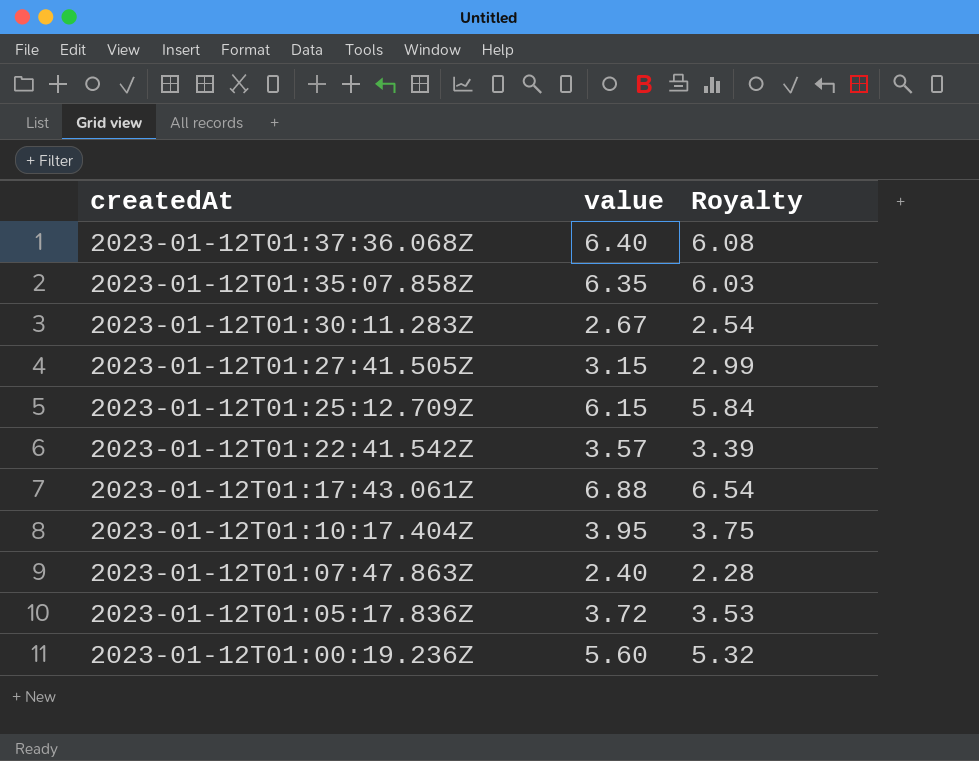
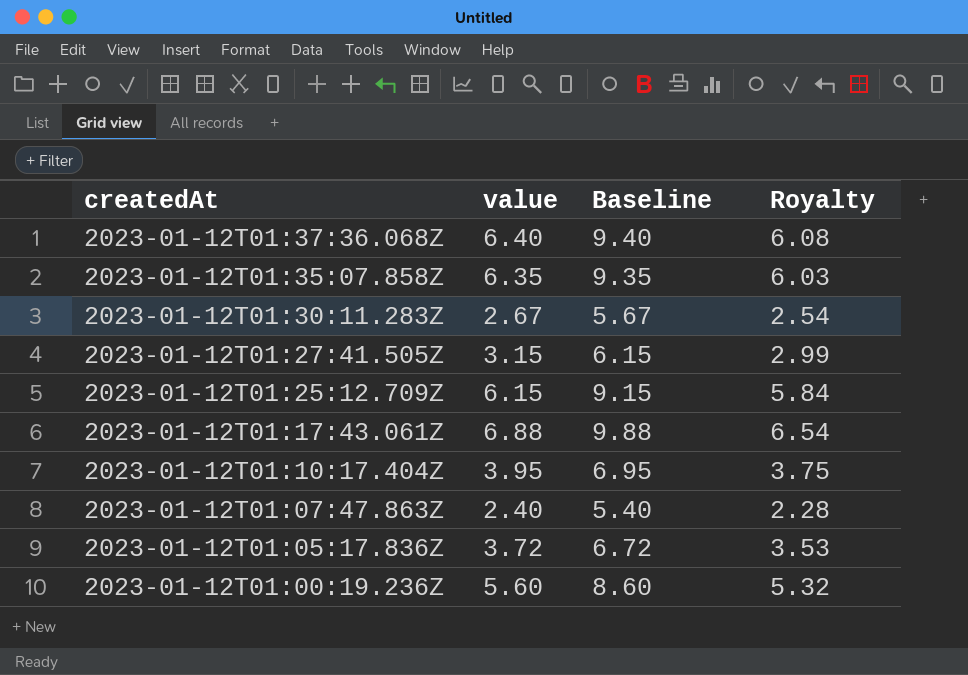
column Baseline | formula: none -> [value] + 3
row 2023-01-12T01:22:41.542Z: 3.57 | 3.39 -> none

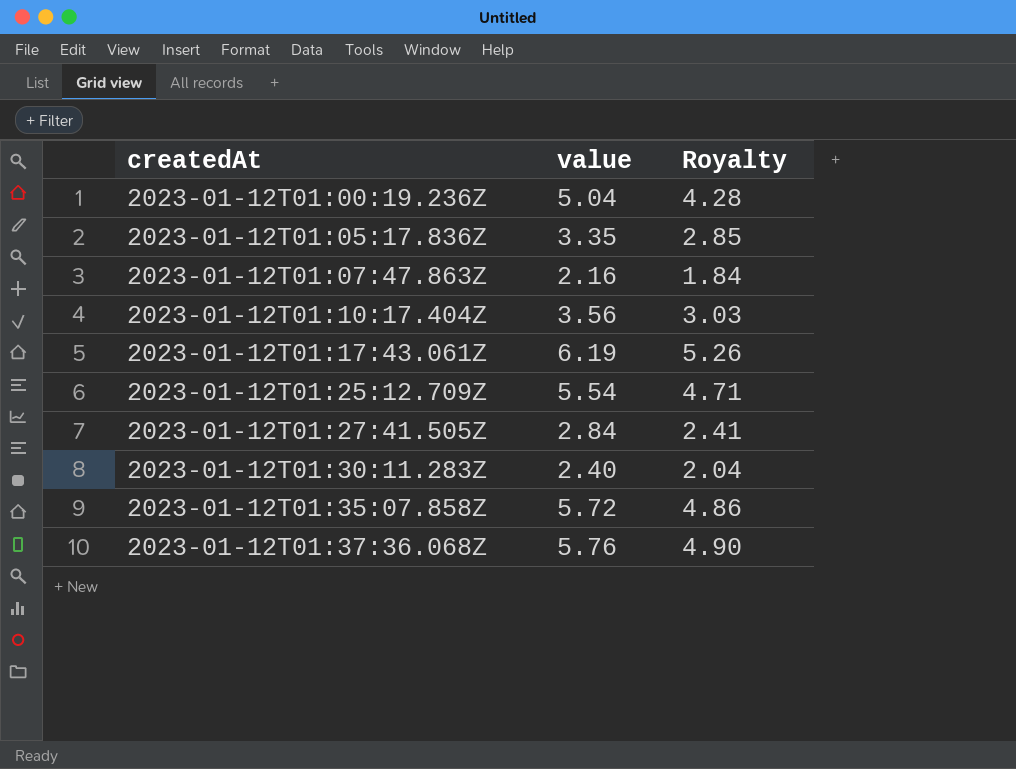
row order: createdAt descending -> createdAt ascending
column Baseline | formula: [value] + 3 -> none
column Royalty | formula: [value] * 0.95 -> [value] * 0.85
2023-01-12T01:00:19.236Z | value: 5.60 -> 5.04
2023-01-12T01:05:17.836Z | value: 3.72 -> 3.35
2023-01-12T01:07:47.863Z | value: 2.40 -> 2.16
2023-01-12T01:10:17.404Z | value: 3.95 -> 3.56
2023-01-12T01:17:43.061Z | value: 6.88 -> 6.19
2023-01-12T01:25:12.709Z | value: 6.15 -> 5.54
2023-01-12T01:27:41.505Z | value: 3.15 -> 2.84
2023-01-12T01:30:11.283Z | value: 2.67 -> 2.40
2023-01-12T01:35:07.858Z | value: 6.35 -> 5.72
2023-01-12T01:37:36.068Z | value: 6.40 -> 5.76

